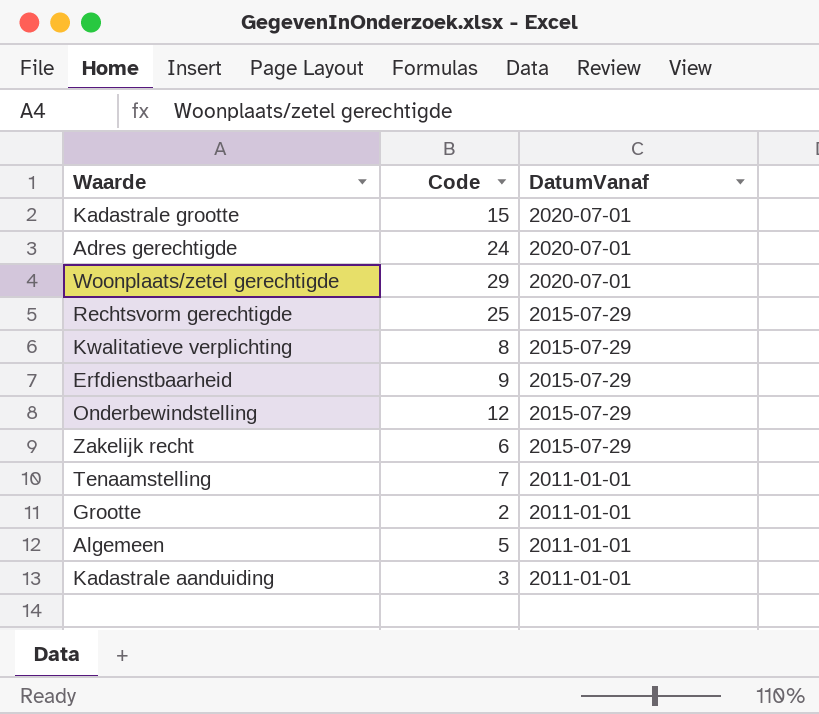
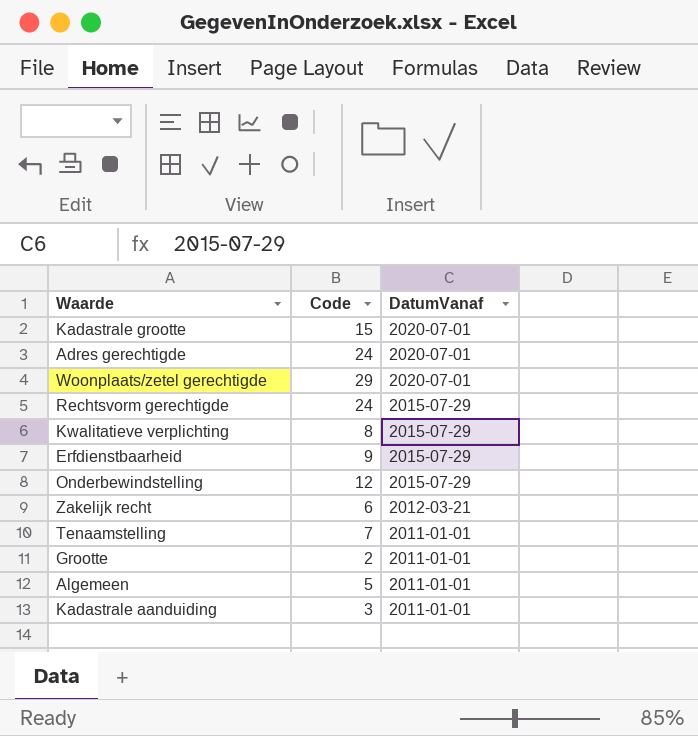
Rechtsvorm gerechtigde | Code: 25 -> 24
Zakelijk recht | DatumVanaf: 2015-07-29 -> 2012-03-21

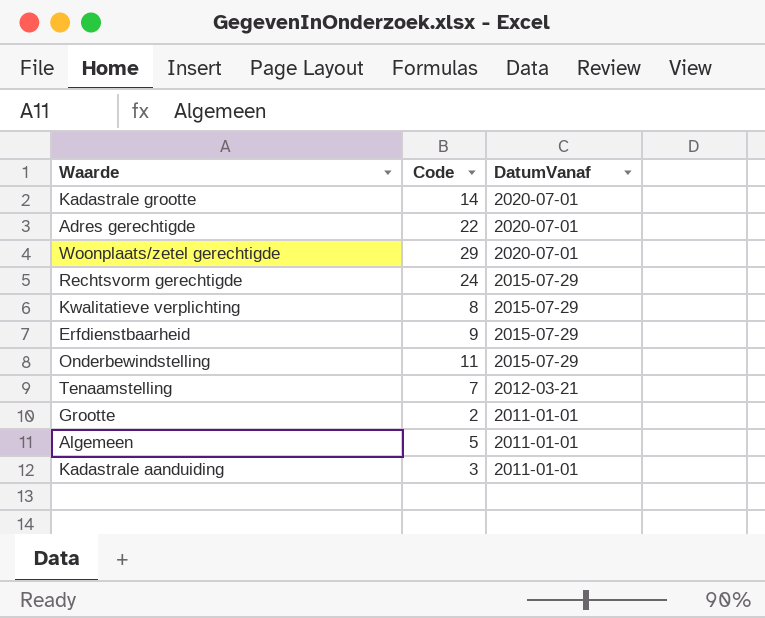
row Zakelijk recht: 6 | 2012-03-21 -> none
Kadastrale grootte | Code: 15 -> 14
Adres gerechtigde | Code: 24 -> 22
Onderbewindstelling | Code: 12 -> 11
Tenaamstelling | DatumVanaf: 2011-01-01 -> 2012-03-21

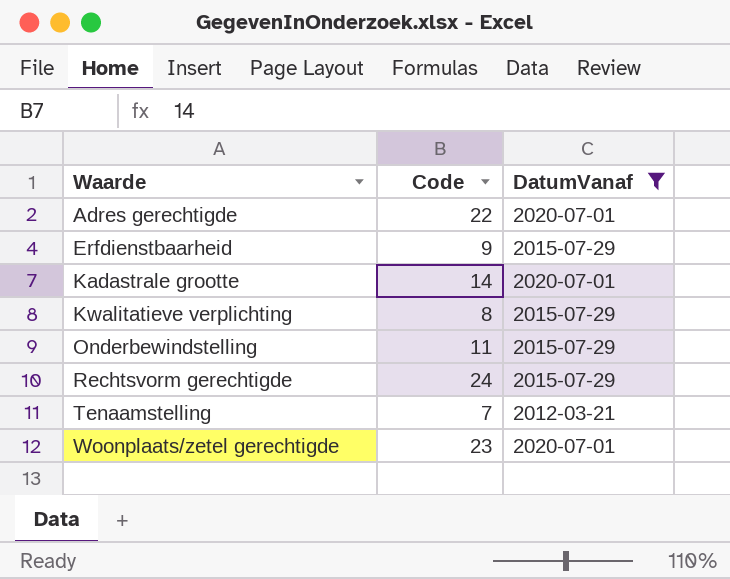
filter: none -> DatumVanaf != 2011-01-01
row order: DatumVanaf descending -> Waarde ascending
Woonplaats/zetel gerechtigde | Code: 29 -> 23

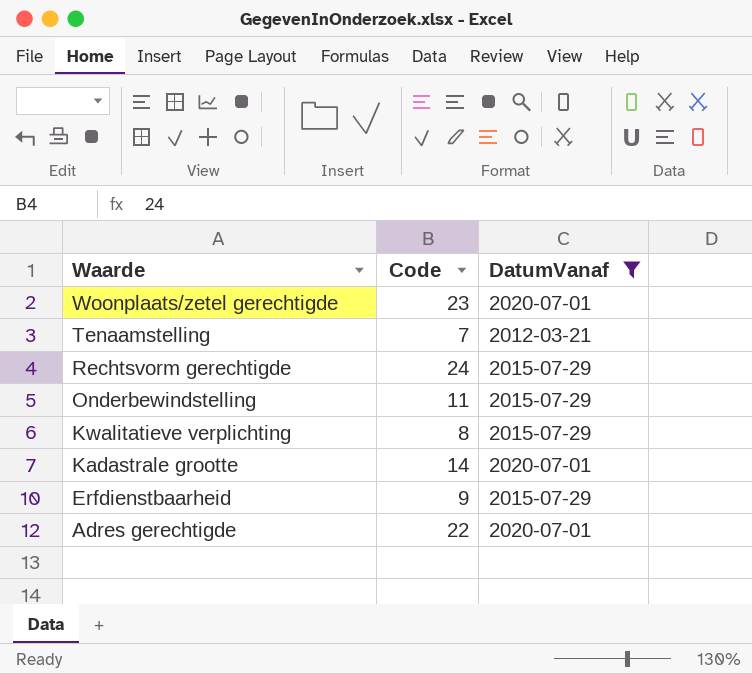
row order: Waarde ascending -> Waarde descending

